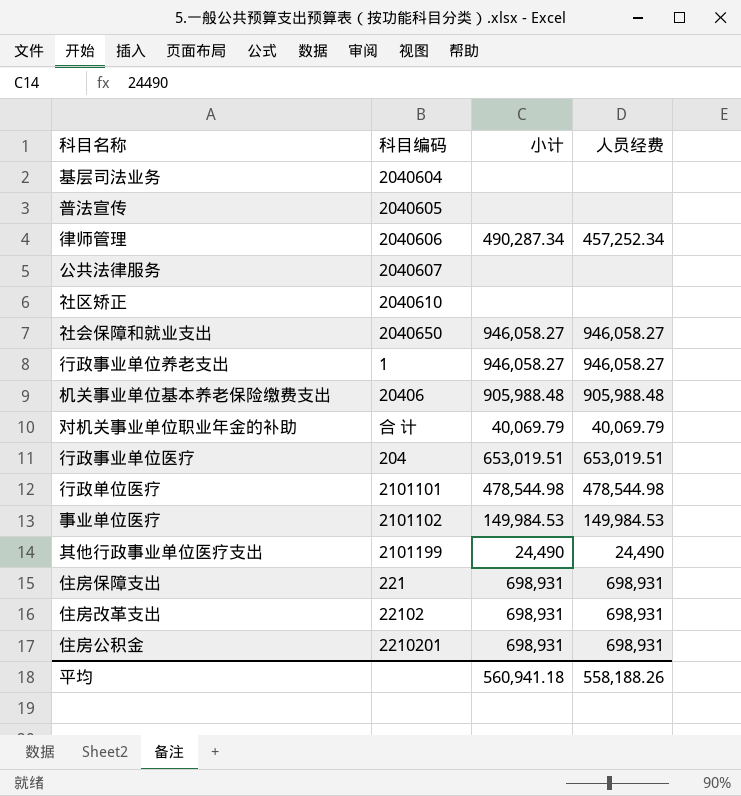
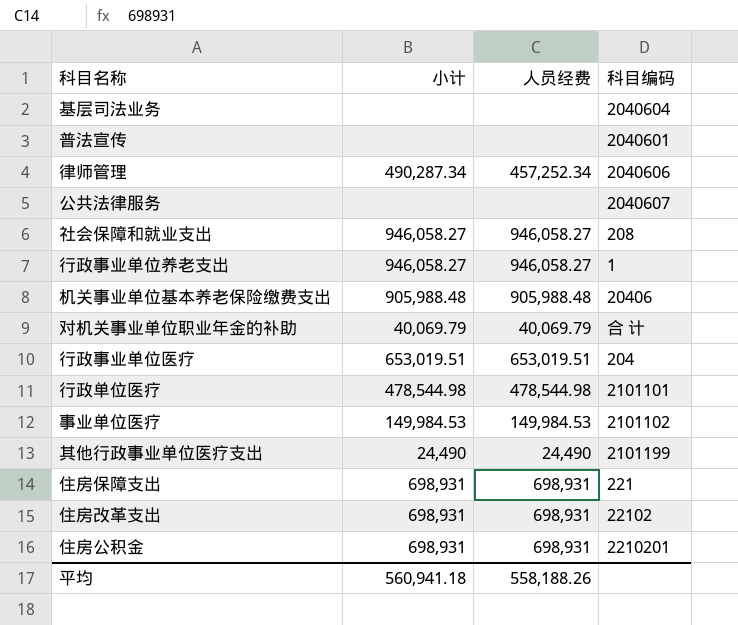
column 科目编码 | position: 2 -> 4
row 社区矫正: 2040610 | none | none -> none
普法宣传 | 科目编码: 2040605 -> 2040601
社会保障和就业支出 | 科目编码: 2040650 -> 208

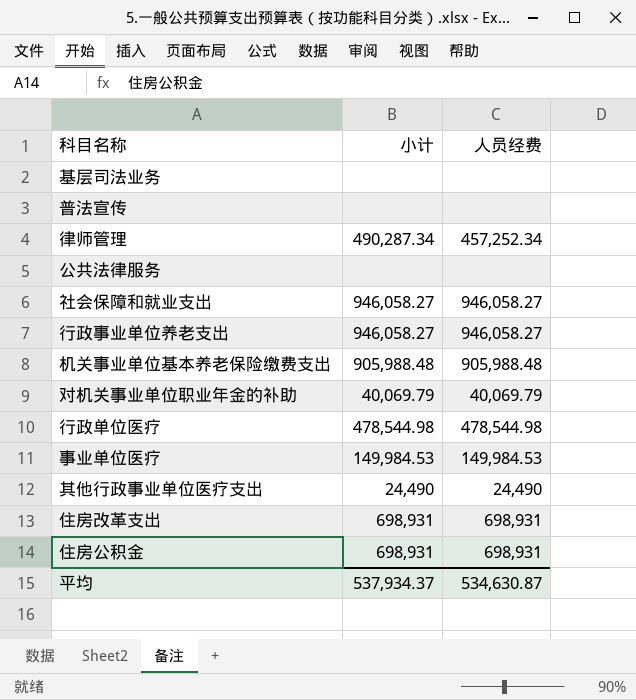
column 科目编码 | position: 4 -> none
row 行政事业单位医疗: 653,019.51 | 653,019.51 | 204 -> none
row 住房保障支出: 698,931 | 698,931 | 221 -> none
平均 | 小计: 560,941.18 -> 537,934.37
平均 | 人员经费: 558,188.26 -> 534,630.87

